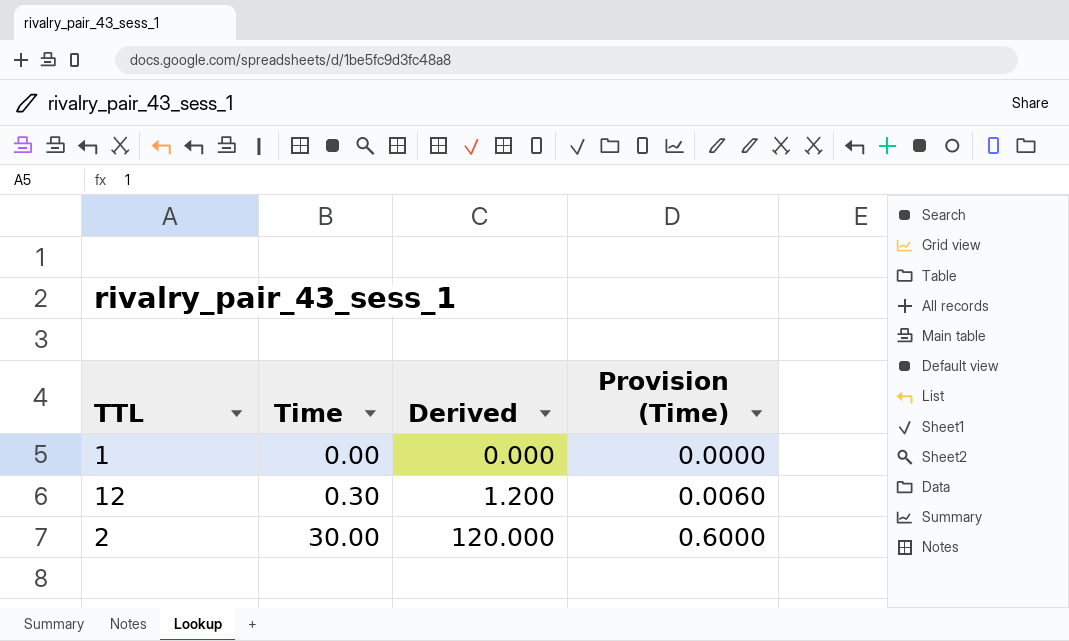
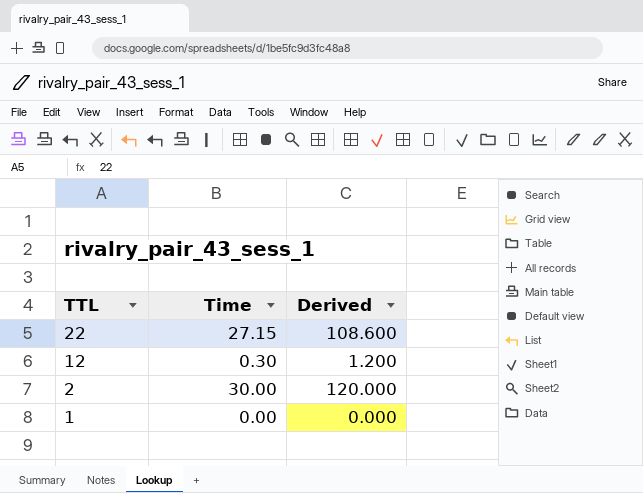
row order: Time ascending -> TTL descending
column Provision (Time) | formula: [Time] * 0.02 -> none
row 22: none -> 27.15 | 108.600

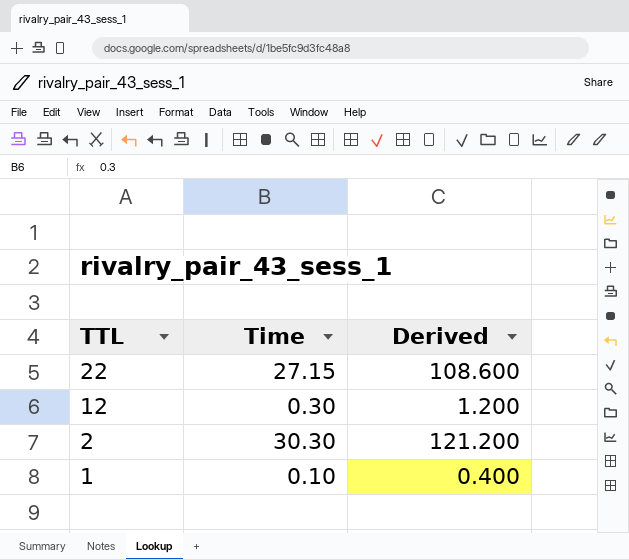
2 | Time: 30.00 -> 30.30
2 | Derived: 120.000 -> 121.200
1 | Time: 0.00 -> 0.10
1 | Derived: 0.000 -> 0.400

